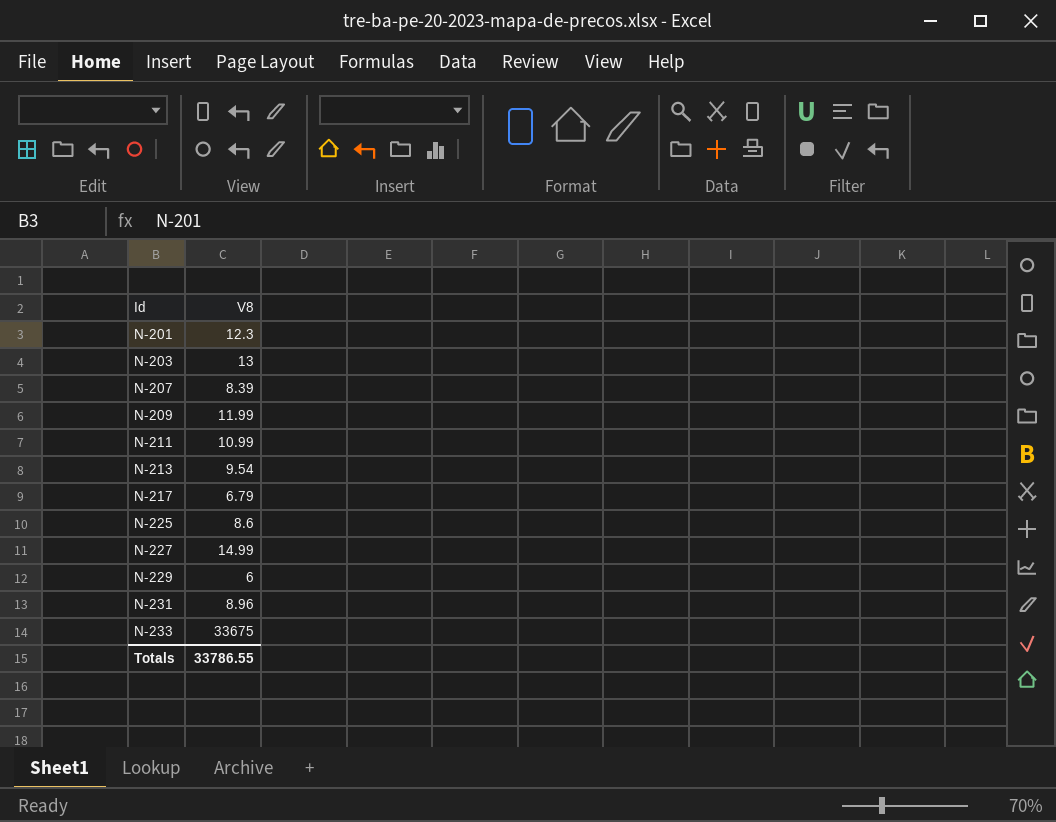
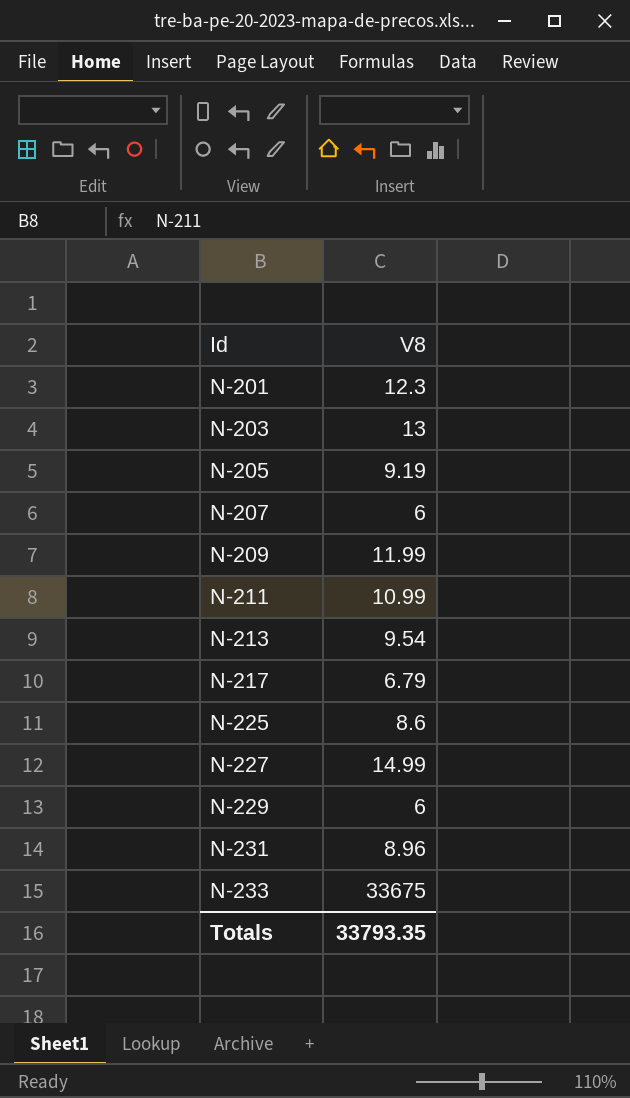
row N-205: none -> 9.19
N-207 | V8: 8.39 -> 6
Totals | V8: 33786.55 -> 33793.35

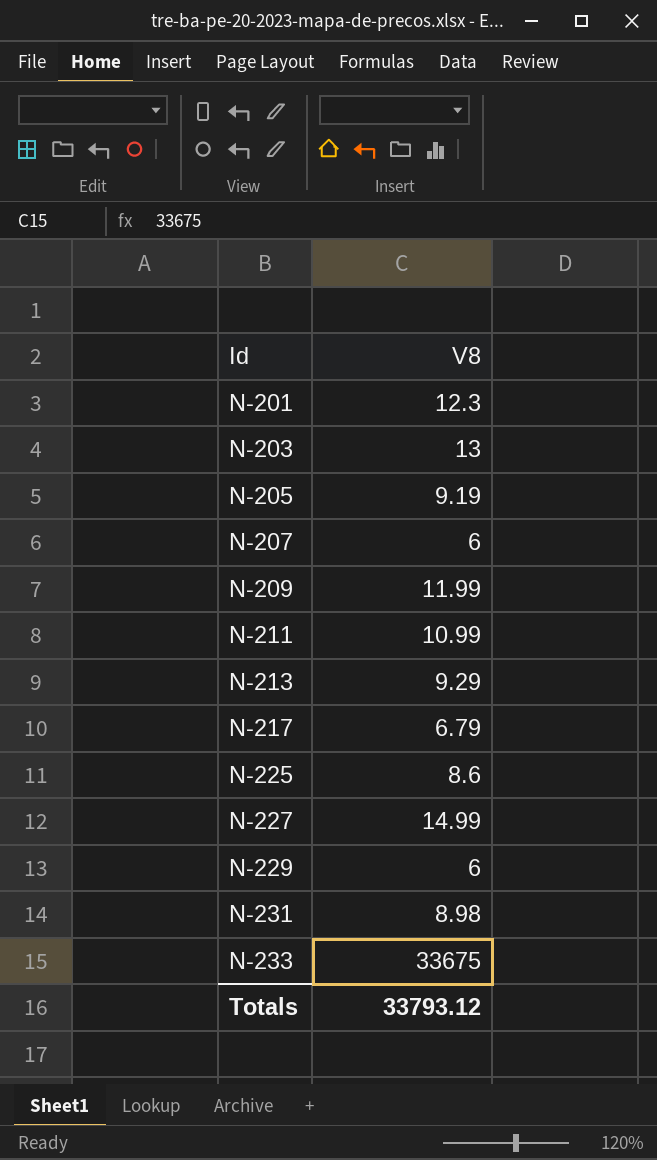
N-213 | V8: 9.54 -> 9.29
N-231 | V8: 8.96 -> 8.98
Totals | V8: 33793.35 -> 33793.12

